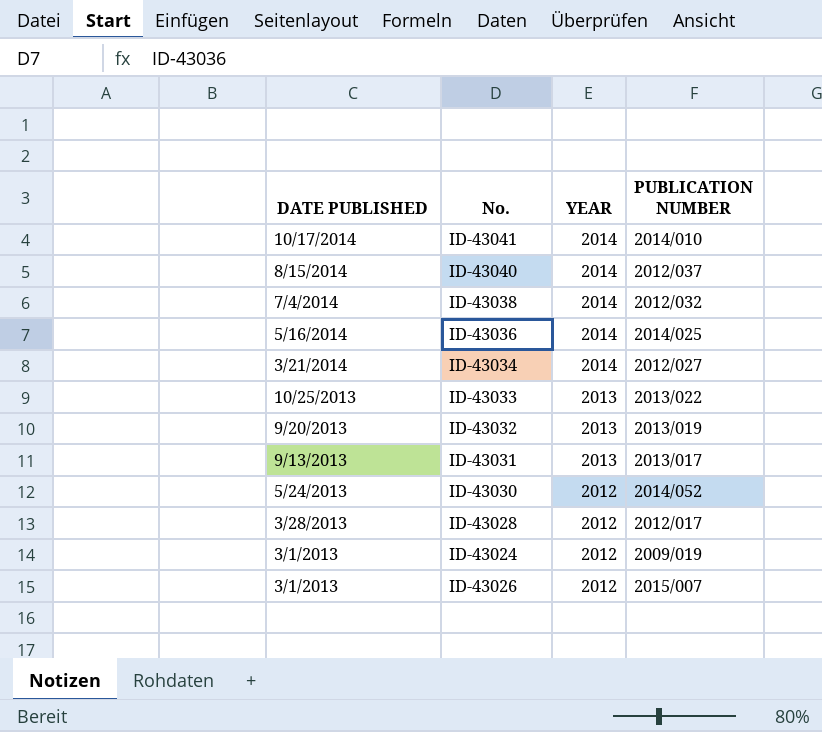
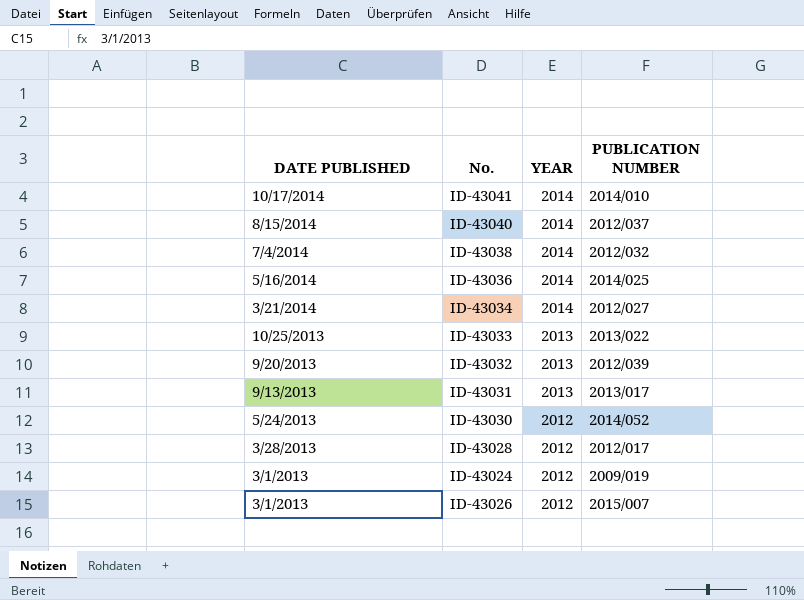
ID-43032 | PUBLICATION NUMBER: 2013/019 -> 2012/039

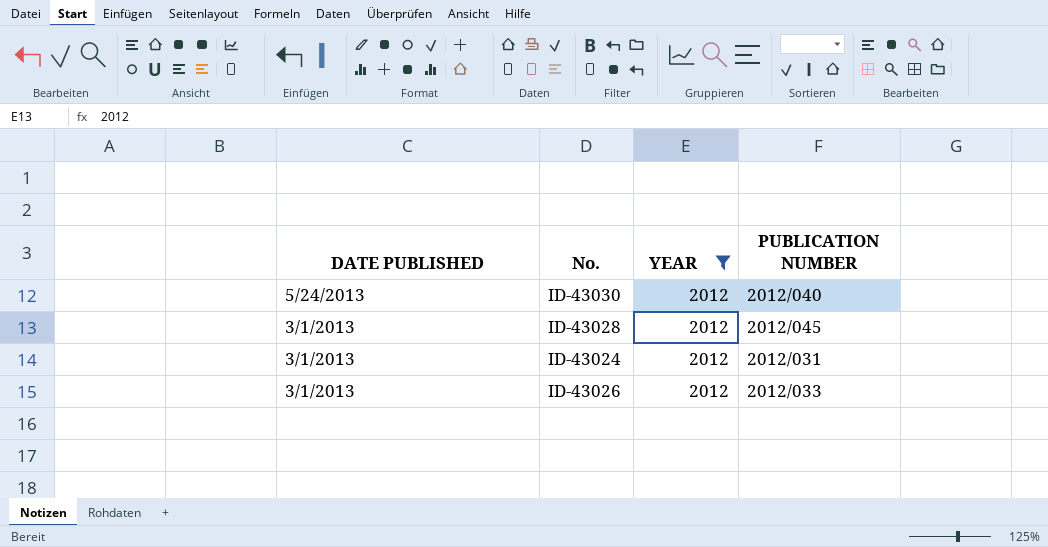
filter: none -> YEAR = 2012
ID-43030 | PUBLICATION NUMBER: 2014/052 -> 2012/040
ID-43028 | DATE PUBLISHED: 3/28/2013 -> 3/1/2013
ID-43028 | PUBLICATION NUMBER: 2012/017 -> 2012/045
ID-43024 | PUBLICATION NUMBER: 2009/019 -> 2012/031
ID-43026 | PUBLICATION NUMBER: 2015/007 -> 2012/033

